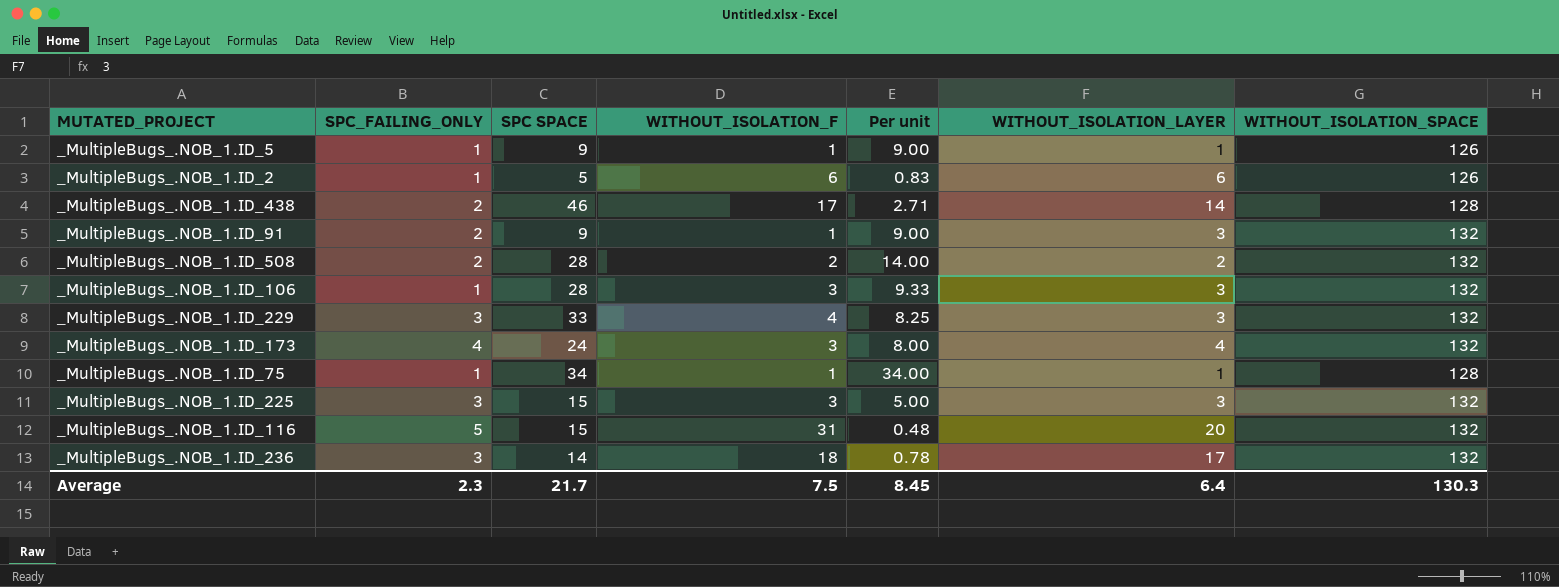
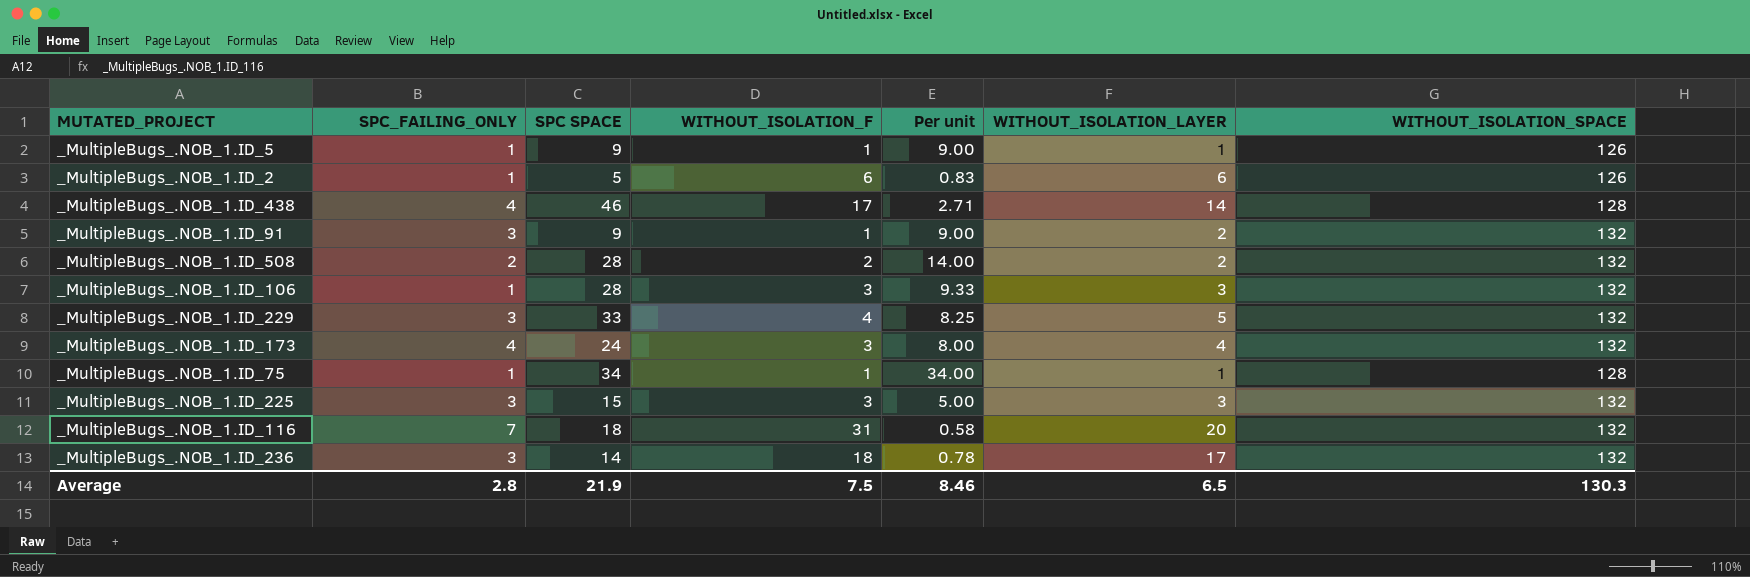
_MultipleBugs_.NOB_1.ID_438 | SPC_FAILING_ONLY: 2 -> 4
_MultipleBugs_.NOB_1.ID_91 | SPC_FAILING_ONLY: 2 -> 3
_MultipleBugs_.NOB_1.ID_91 | WITHOUT_ISOLATION_LAYER: 3 -> 2
_MultipleBugs_.NOB_1.ID_229 | WITHOUT_ISOLATION_LAYER: 3 -> 5
_MultipleBugs_.NOB_1.ID_116 | SPC_FAILING_ONLY: 5 -> 7
_MultipleBugs_.NOB_1.ID_116 | SPC SPACE: 15 -> 18
_MultipleBugs_.NOB_1.ID_116 | Per unit: 0.48 -> 0.58
Average | SPC_FAILING_ONLY: 2.3 -> 2.8
Average | SPC SPACE: 21.7 -> 21.9
Average | Per unit: 8.45 -> 8.46
Average | WITHOUT_ISOLATION_LAYER: 6.4 -> 6.5

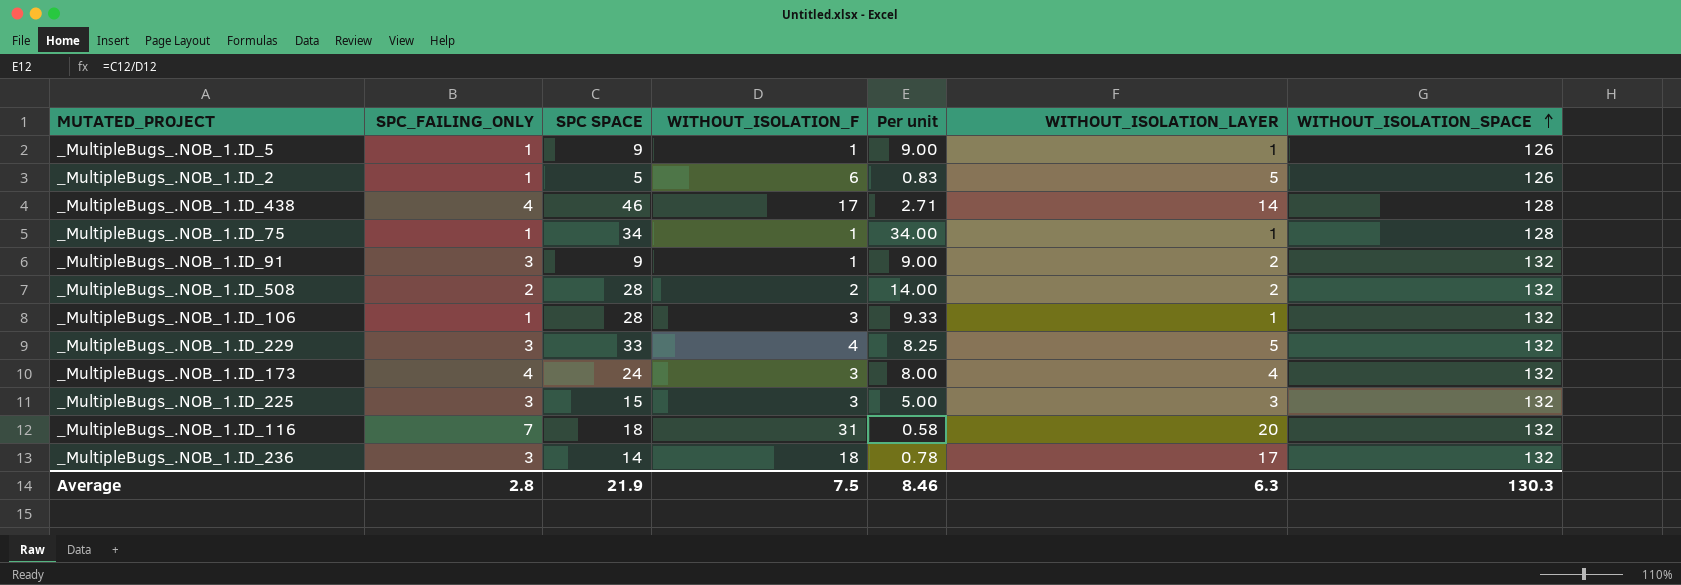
row order: none -> WITHOUT_ISOLATION_SPACE ascending
_MultipleBugs_.NOB_1.ID_2 | WITHOUT_ISOLATION_LAYER: 6 -> 5
_MultipleBugs_.NOB_1.ID_106 | WITHOUT_ISOLATION_LAYER: 3 -> 1
Average | WITHOUT_ISOLATION_LAYER: 6.5 -> 6.3

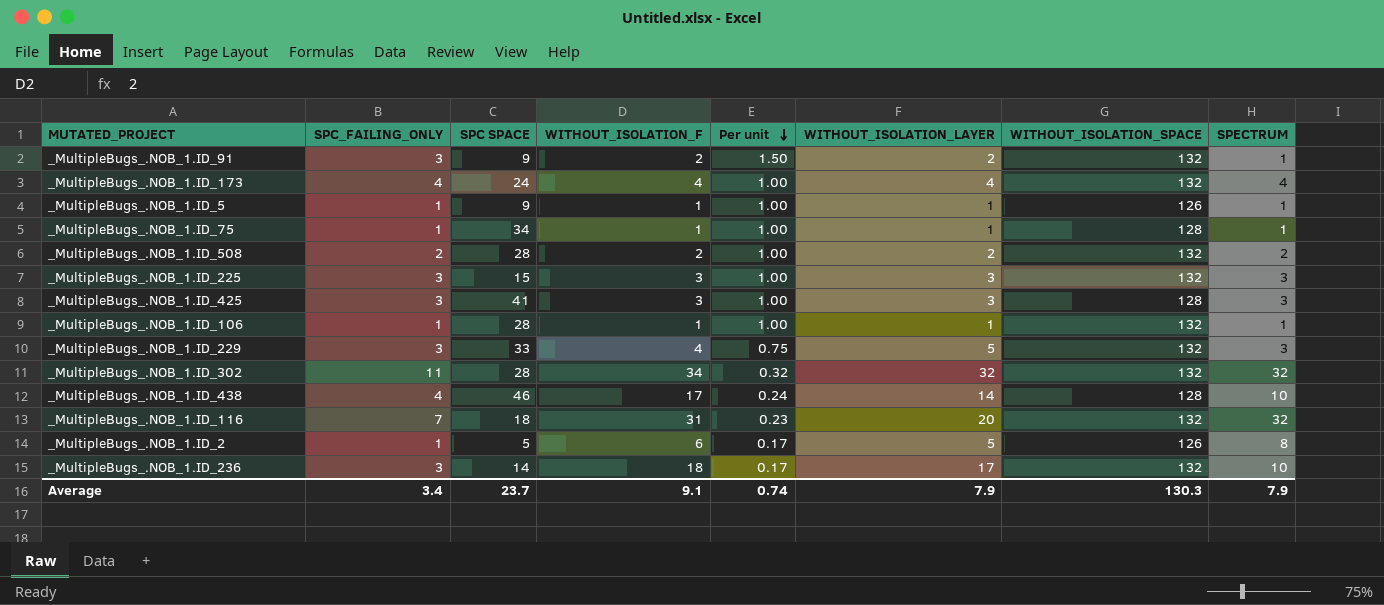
row order: WITHOUT_ISOLATION_SPACE ascending -> Per unit descending
column Per unit | formula: [SPC SPACE] / [WITHOUT_ISOLATION_F] -> [SPC_FAILING_ONLY] / [WITHOUT_ISOLATION_F]
column SPECTRUM | position: none -> 8
_MultipleBugs_.NOB_1.ID_91 | WITHOUT_ISOLATION_F: 1 -> 2
_MultipleBugs_.NOB_1.ID_173 | WITHOUT_ISOLATION_F: 3 -> 4
row _MultipleBugs_.NOB_1.ID_425: none -> 3 | 41 | 3 | 1.00 | 3 | 128 | 3
_MultipleBugs_.NOB_1.ID_106 | WITHOUT_ISOLATION_F: 3 -> 1
row _MultipleBugs_.NOB_1.ID_302: none -> 11 | 28 | 34 | 0.32 | 32 | 132 | 32
Average | SPC_FAILING_ONLY: 2.8 -> 3.4
Average | SPC SPACE: 21.9 -> 23.7
Average | WITHOUT_ISOLATION_F: 7.5 -> 9.1
Average | Per unit: 8.46 -> 0.74
Average | WITHOUT_ISOLATION_LAYER: 6.3 -> 7.9

